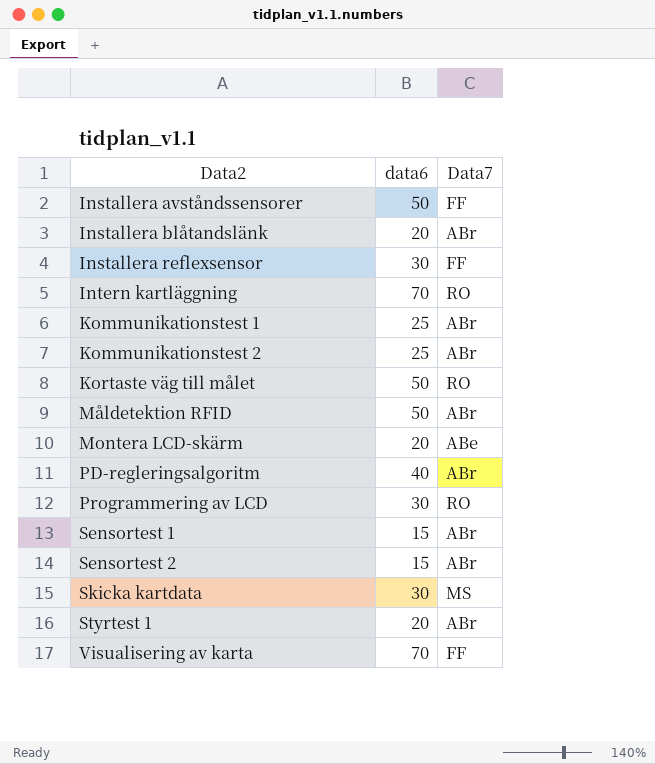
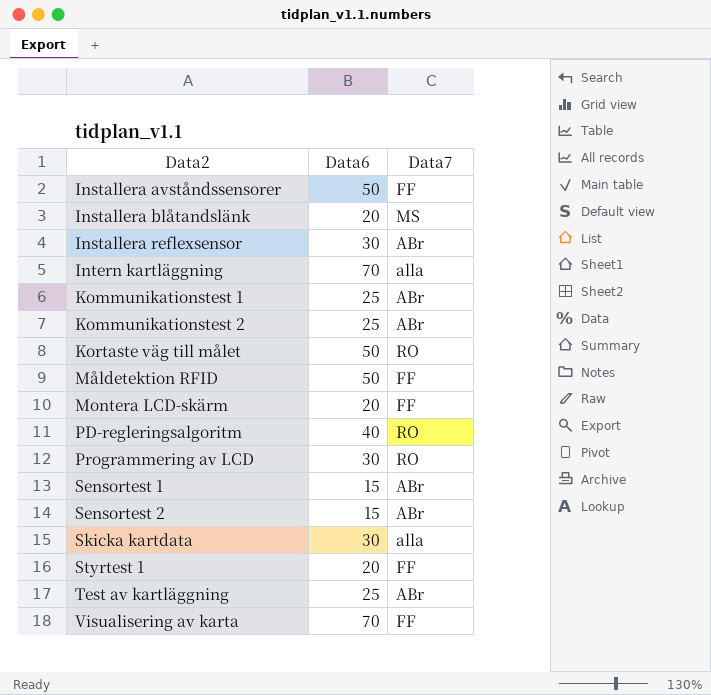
column name: data6 -> Data6
Installera blåtandslänk | Data7: ABr -> MS
Installera reflexsensor | Data7: FF -> ABr
Intern kartläggning | Data7: RO -> alla
Måldetektion RFID | Data7: ABr -> FF
Montera LCD-skärm | Data7: ABe -> FF
PD-regleringsalgoritm | Data7: ABr -> RO
Skicka kartdata | Data7: MS -> alla
Styrtest 1 | Data7: ABr -> FF
row Test av kartläggning: none -> 25 | ABr

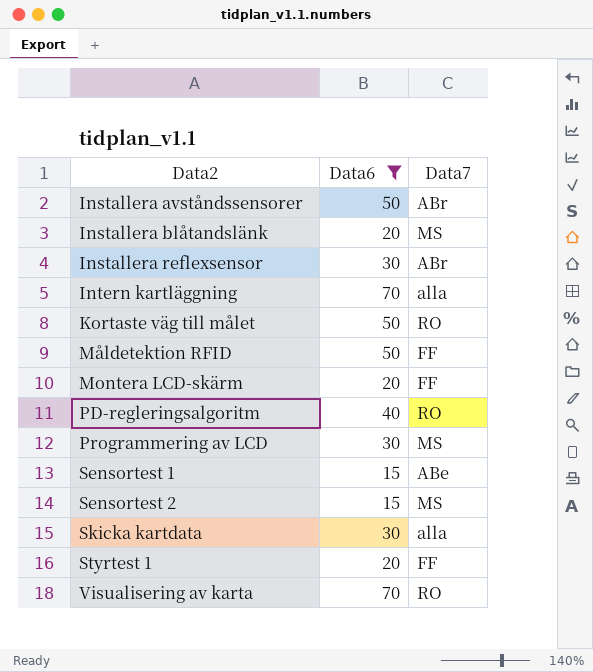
filter: none -> Data6 != 25
Installera avståndssensorer | Data7: FF -> ABr
Programmering av LCD | Data7: RO -> MS
Sensortest 1 | Data7: ABr -> ABe
Sensortest 2 | Data7: ABr -> MS
Visualisering av karta | Data7: FF -> RO

